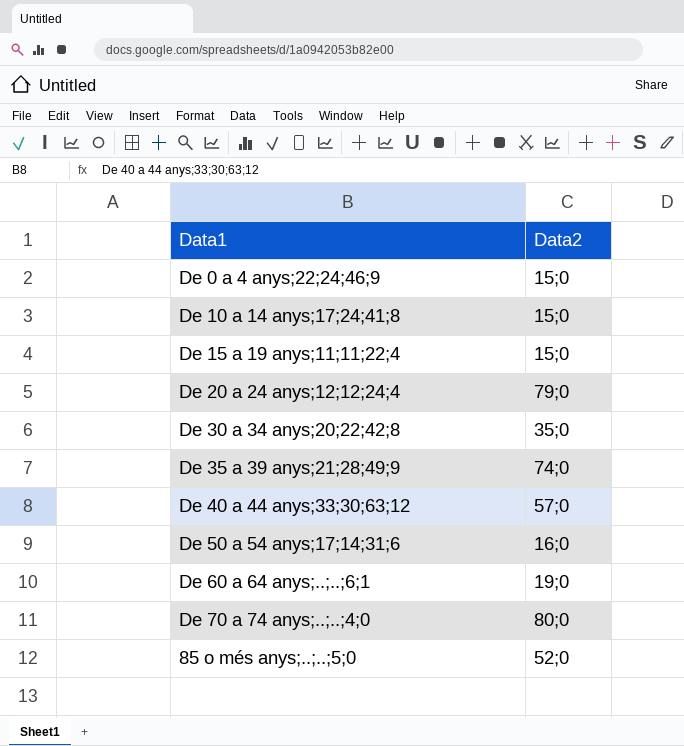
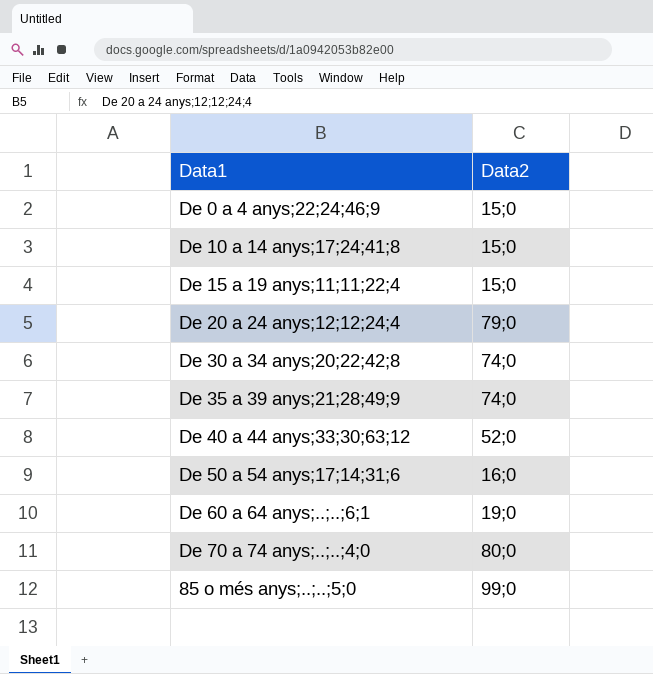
De 30 a 34 anys;20;22;42;8 | Data2: 35;0 -> 74;0
De 40 a 44 anys;33;30;63;12 | Data2: 57;0 -> 52;0
85 o més anys;..;..;5;0 | Data2: 52;0 -> 99;0

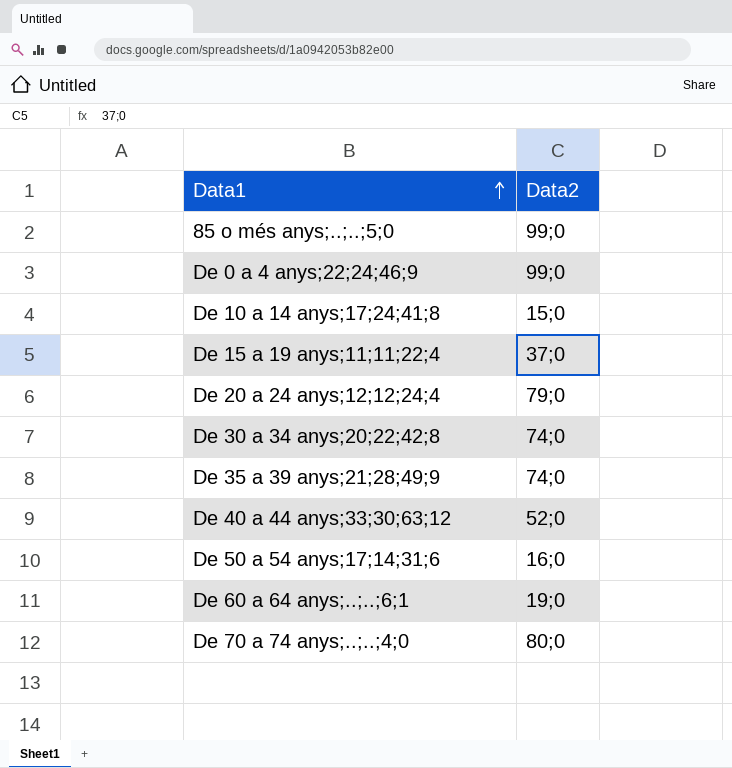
row order: none -> Data1 ascending
De 0 a 4 anys;22;24;46;9 | Data2: 15;0 -> 99;0
De 15 a 19 anys;11;11;22;4 | Data2: 15;0 -> 37;0

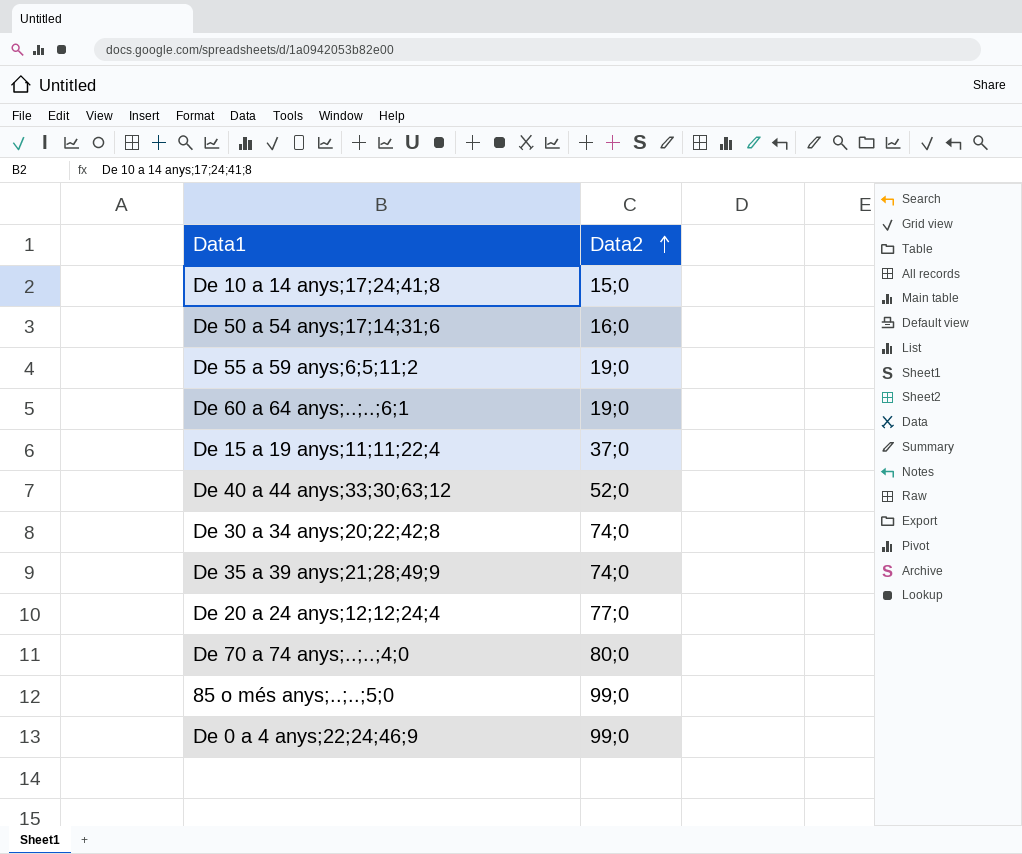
row order: Data1 ascending -> Data2 ascending
row De 55 a 59 anys;6;5;11;2: none -> 19;0
De 20 a 24 anys;12;12;24;4 | Data2: 79;0 -> 77;0

